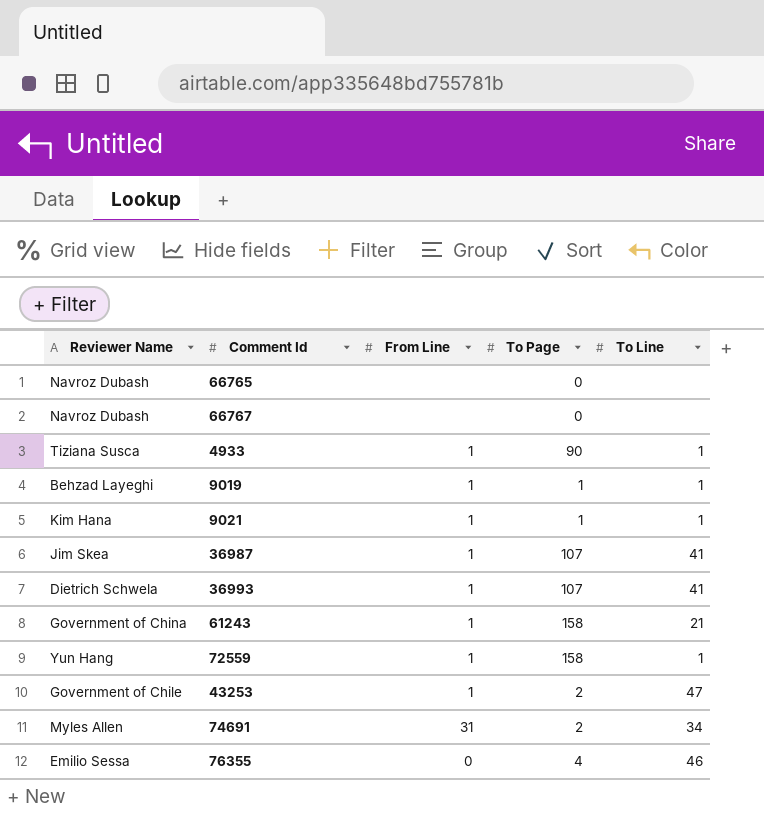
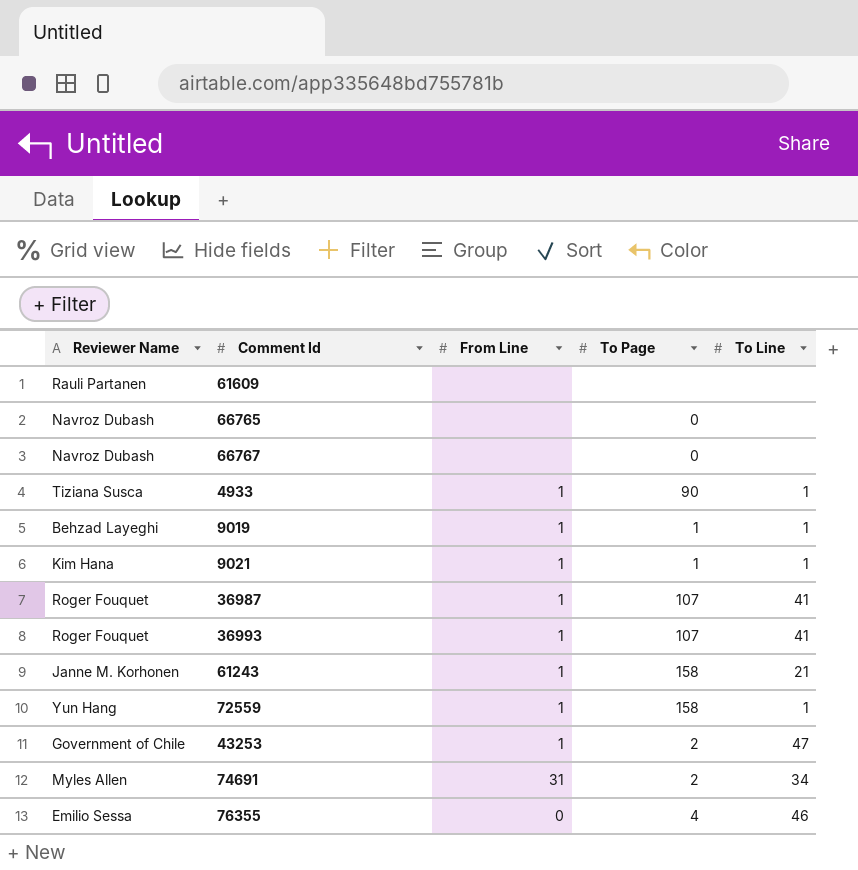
row 61609: none -> Rauli Partanen | none | none | none
36987 | Reviewer Name: Jim Skea -> Roger Fouquet
36993 | Reviewer Name: Dietrich Schwela -> Roger Fouquet
61243 | Reviewer Name: Government of China -> Janne M. Korhonen

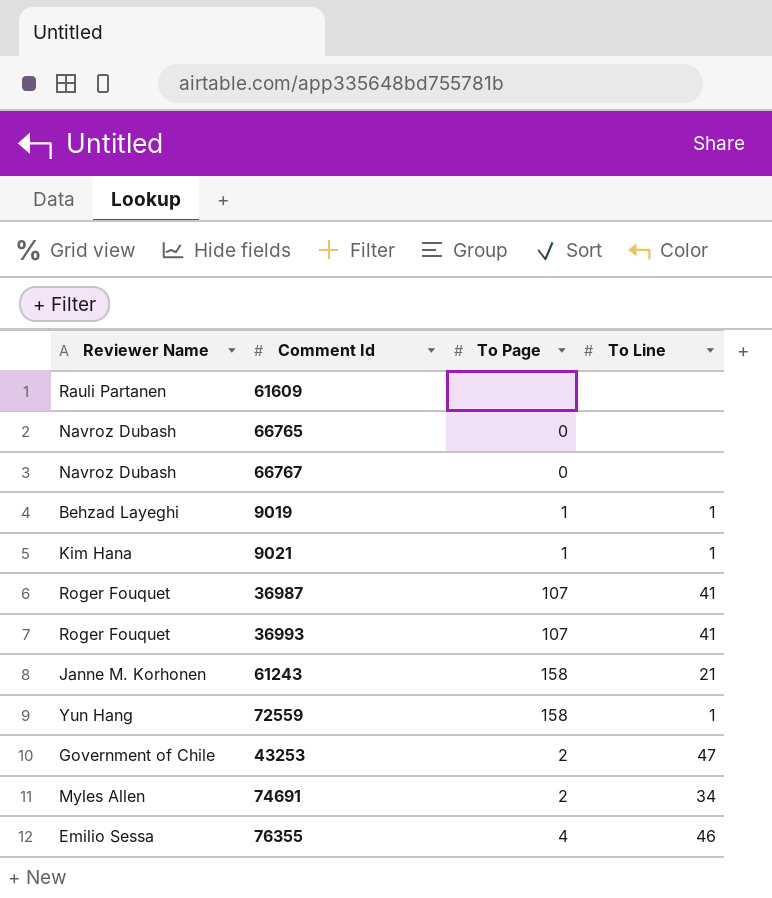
column From Line | position: 3 -> none
row 4933: Tiziana Susca | 1 | 90 | 1 -> none

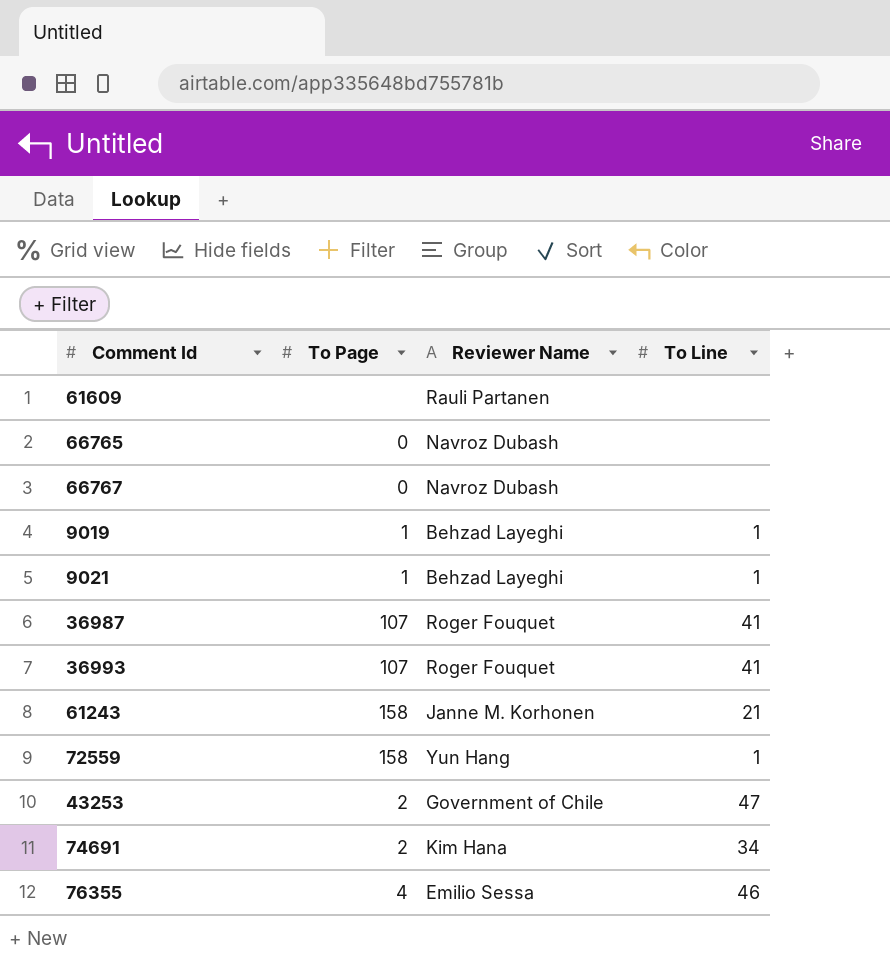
column Reviewer Name | position: 1 -> 3
9021 | Reviewer Name: Kim Hana -> Behzad Layeghi
74691 | Reviewer Name: Myles Allen -> Kim Hana

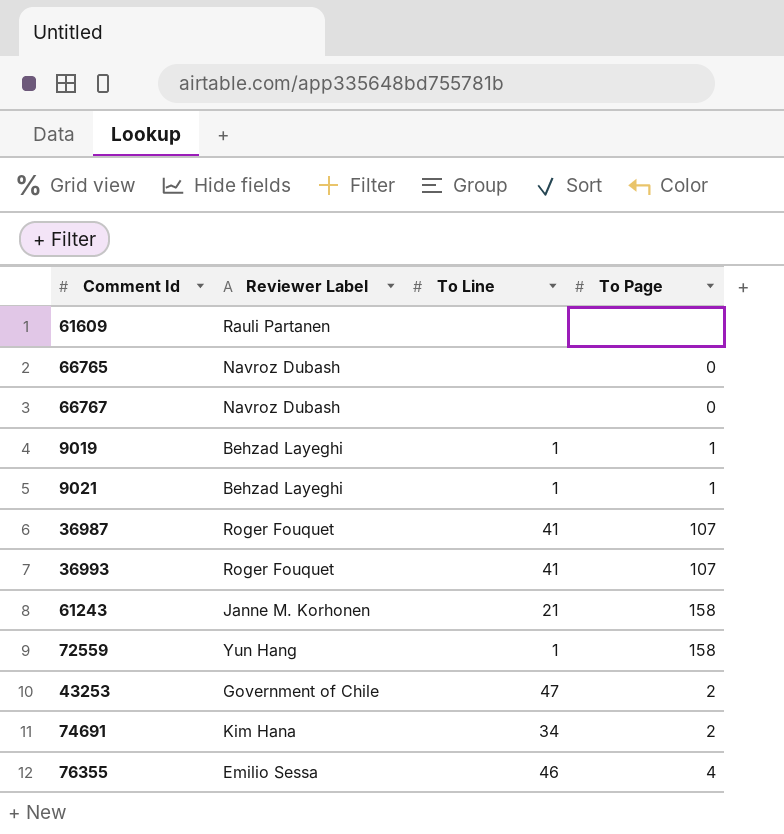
column name: Reviewer Name -> Reviewer Label
column To Page | position: 2 -> 4

